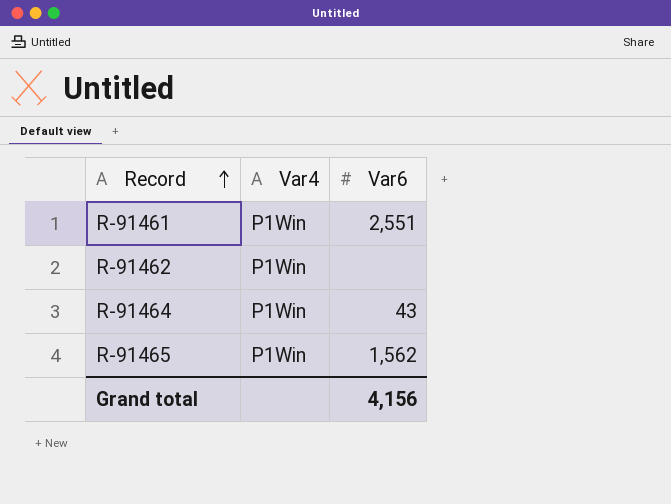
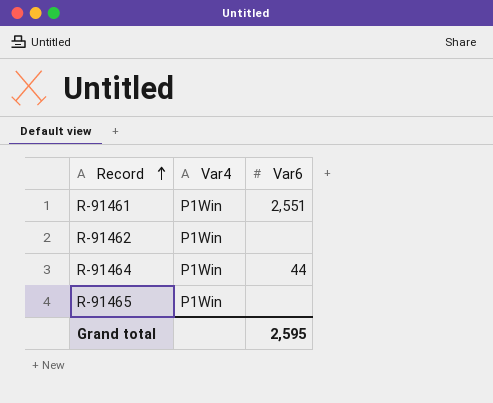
R-91464 | Var6: 43 -> 44
R-91465 | Var6: 1,562 -> none
Grand total | Var6: 4,156 -> 2,595

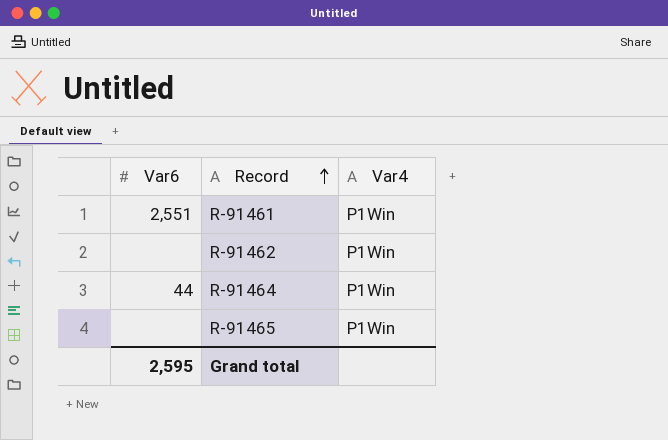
column Var6 | position: 3 -> 1

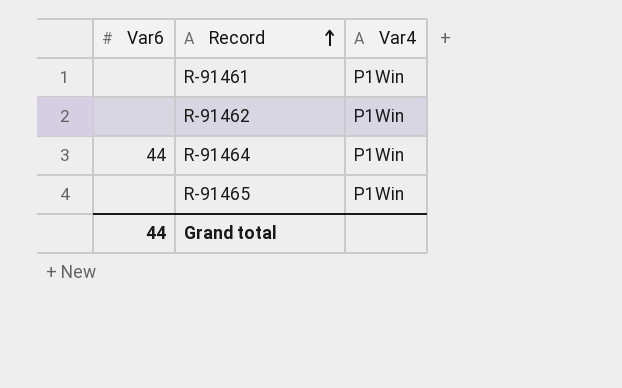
R-91461 | Var6: 2,551 -> none
Grand total | Var6: 2,595 -> 44

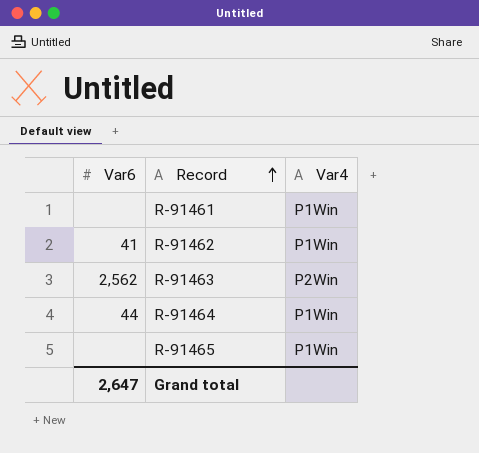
R-91462 | Var6: none -> 41
row R-91463: none -> 2,562 | P2Win
Grand total | Var6: 44 -> 2,647

